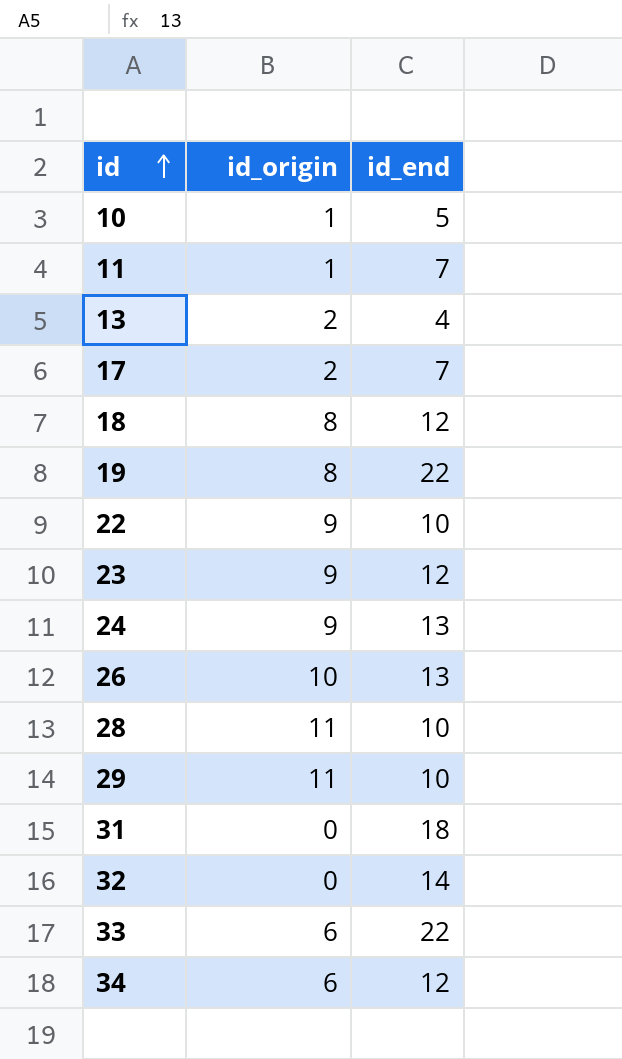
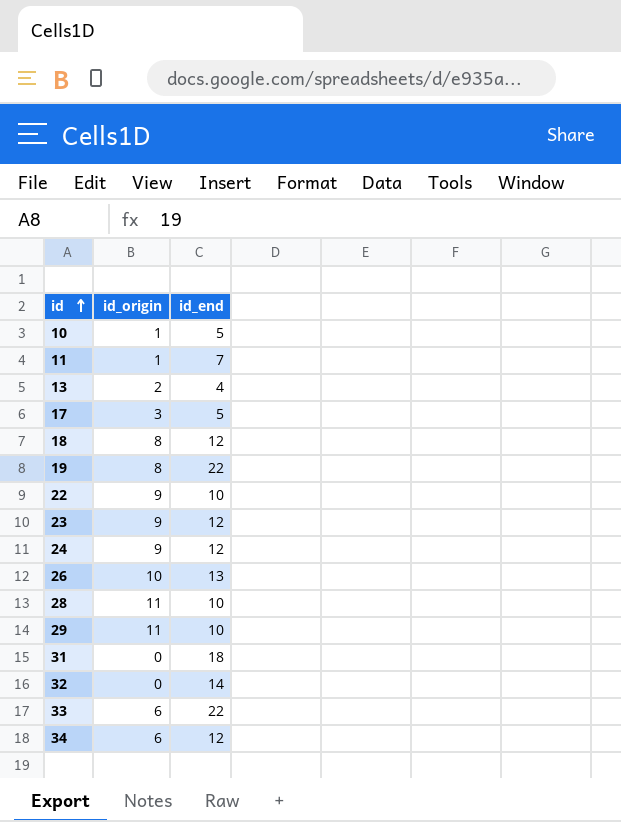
17 | id_origin: 2 -> 3
17 | id_end: 7 -> 5
24 | id_end: 13 -> 12

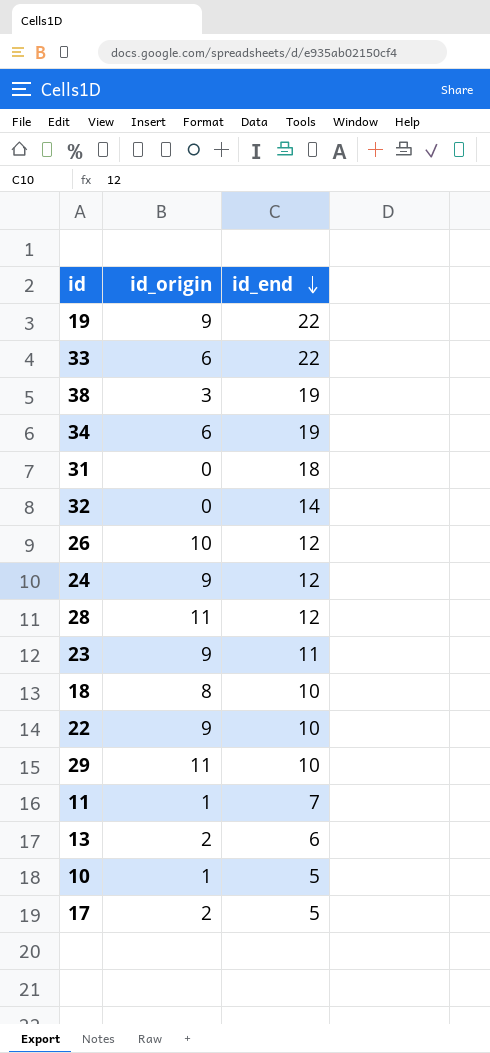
row order: id ascending -> id_end descending
19 | id_origin: 8 -> 9
row 38: none -> 3 | 19
34 | id_end: 12 -> 19
26 | id_end: 13 -> 12
28 | id_end: 10 -> 12
23 | id_end: 12 -> 11
18 | id_end: 12 -> 10
13 | id_end: 4 -> 6
17 | id_origin: 3 -> 2

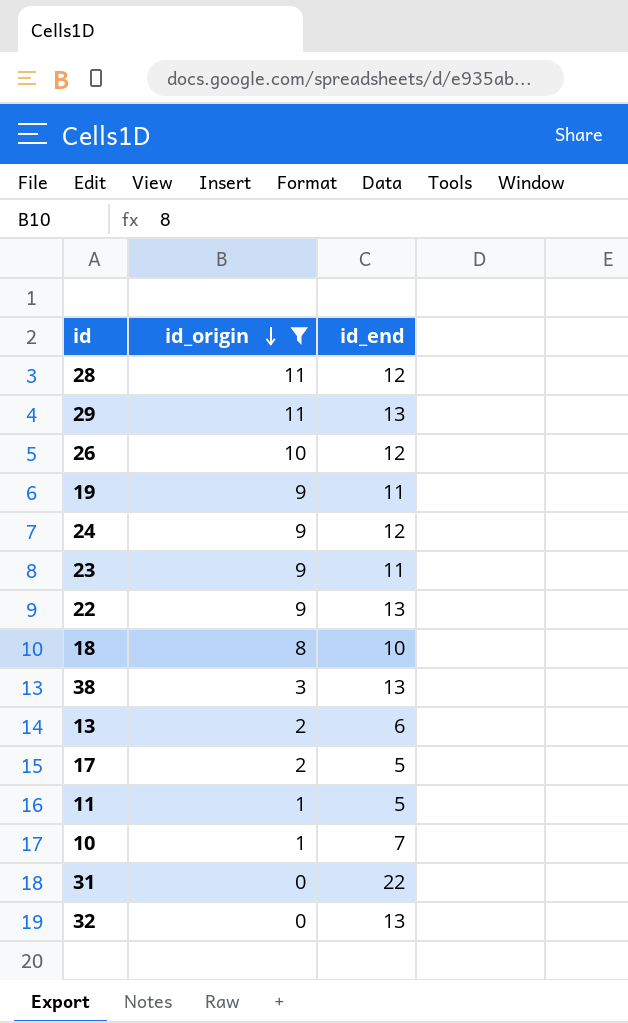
filter: none -> id_origin != 6
row order: id_end descending -> id_origin descending
29 | id_end: 10 -> 13
19 | id_end: 22 -> 11
22 | id_end: 10 -> 13
38 | id_end: 19 -> 13
11 | id_end: 7 -> 5
10 | id_end: 5 -> 7
31 | id_end: 18 -> 22
32 | id_end: 14 -> 13

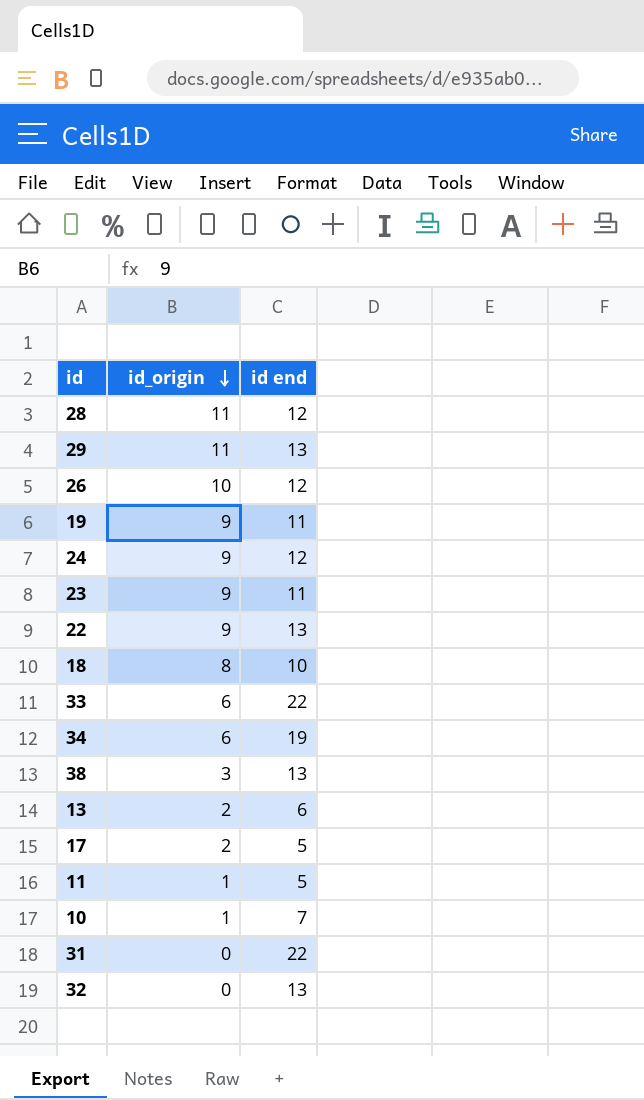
filter: id_origin != 6 -> none
column name: id_end -> id end

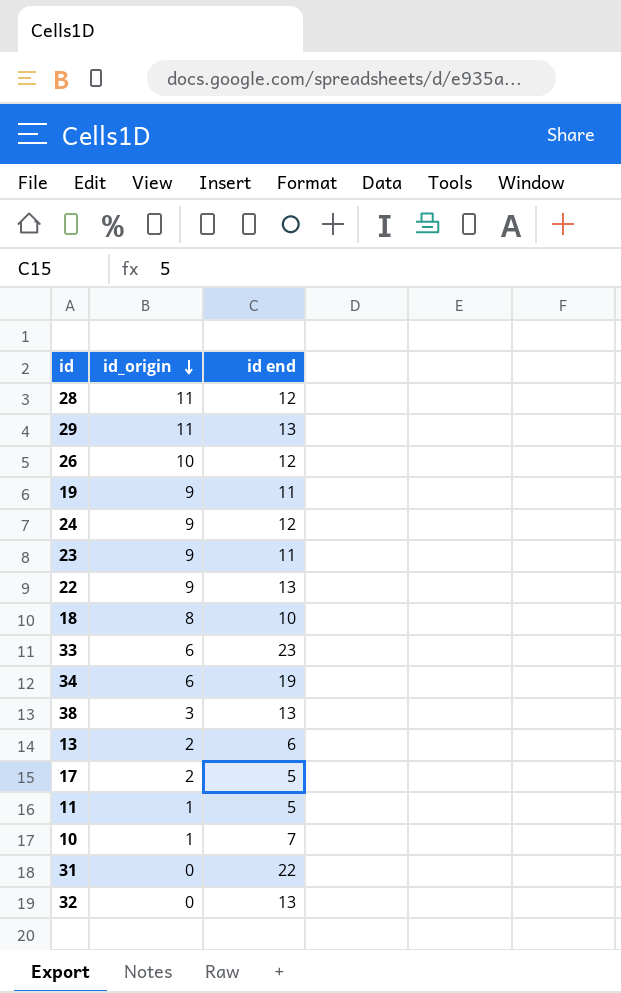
33 | id end: 22 -> 23

